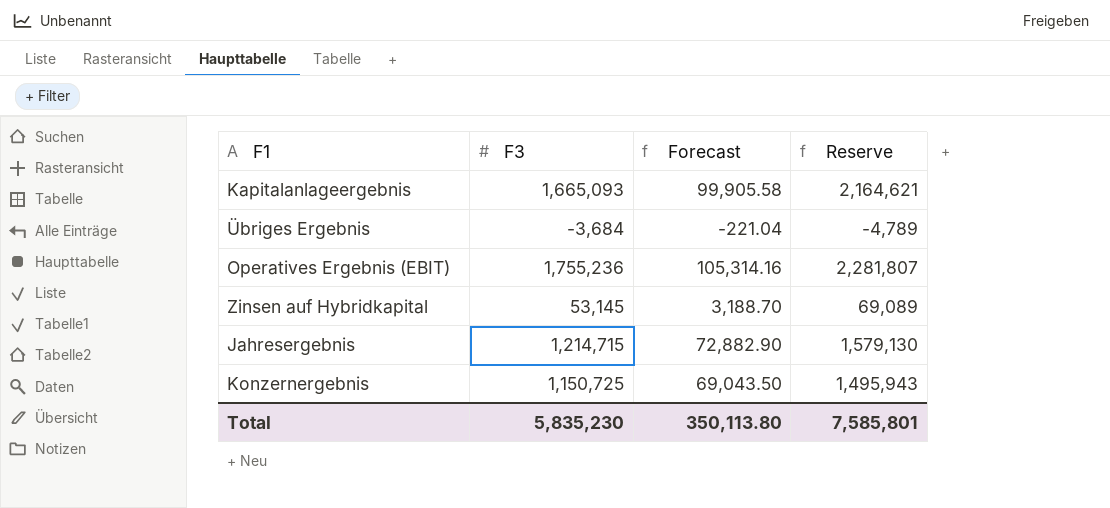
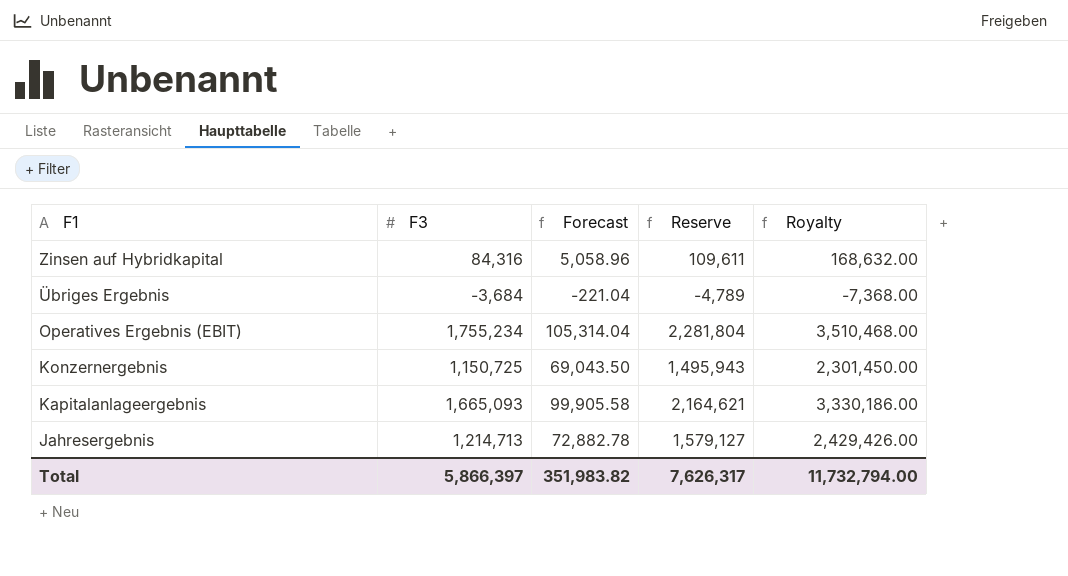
row order: none -> F1 descending
column Royalty | formula: none -> [F3] * 2
Zinsen auf Hybridkapital | F3: 53,145 -> 84,316
Zinsen auf Hybridkapital | Forecast: 3,188.70 -> 5,058.96
Zinsen auf Hybridkapital | Reserve: 69,089 -> 109,611
Operatives Ergebnis (EBIT) | F3: 1,755,236 -> 1,755,234
Operatives Ergebnis (EBIT) | Forecast: 105,314.16 -> 105,314.04
Operatives Ergebnis (EBIT) | Reserve: 2,281,807 -> 2,281,804
Jahresergebnis | F3: 1,214,715 -> 1,214,713
Jahresergebnis | Forecast: 72,882.90 -> 72,882.78
Jahresergebnis | Reserve: 1,579,130 -> 1,579,127
Total | F3: 5,835,230 -> 5,866,397
Total | Forecast: 350,113.80 -> 351,983.82
Total | Reserve: 7,585,801 -> 7,626,317

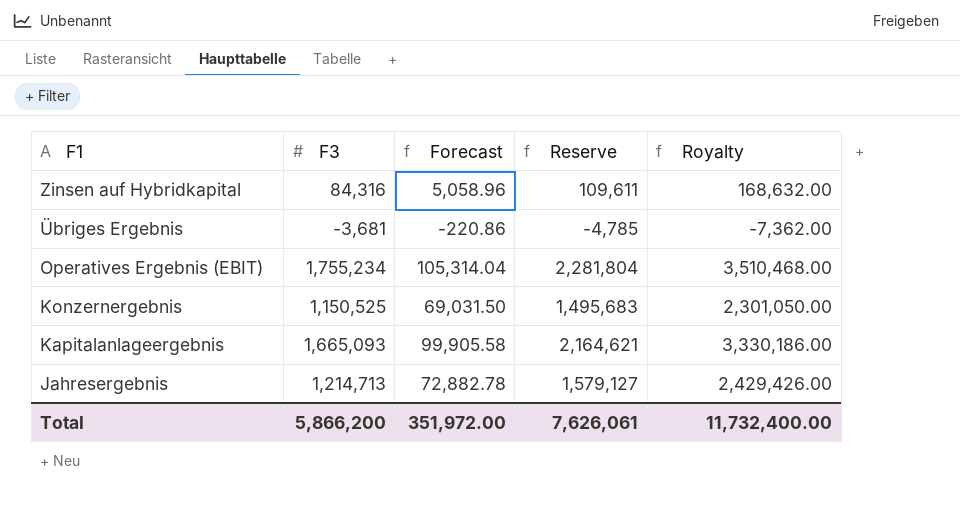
Übriges Ergebnis | F3: -3,684 -> -3,681
Übriges Ergebnis | Forecast: -221.04 -> -220.86
Übriges Ergebnis | Reserve: -4,789 -> -4,785
Übriges Ergebnis | Royalty: -7,368.00 -> -7,362.00
Konzernergebnis | F3: 1,150,725 -> 1,150,525
Konzernergebnis | Forecast: 69,043.50 -> 69,031.50
Konzernergebnis | Reserve: 1,495,943 -> 1,495,683
Konzernergebnis | Royalty: 2,301,450.00 -> 2,301,050.00
Total | F3: 5,866,397 -> 5,866,200
Total | Forecast: 351,983.82 -> 351,972.00
Total | Reserve: 7,626,317 -> 7,626,061
Total | Royalty: 11,732,794.00 -> 11,732,400.00

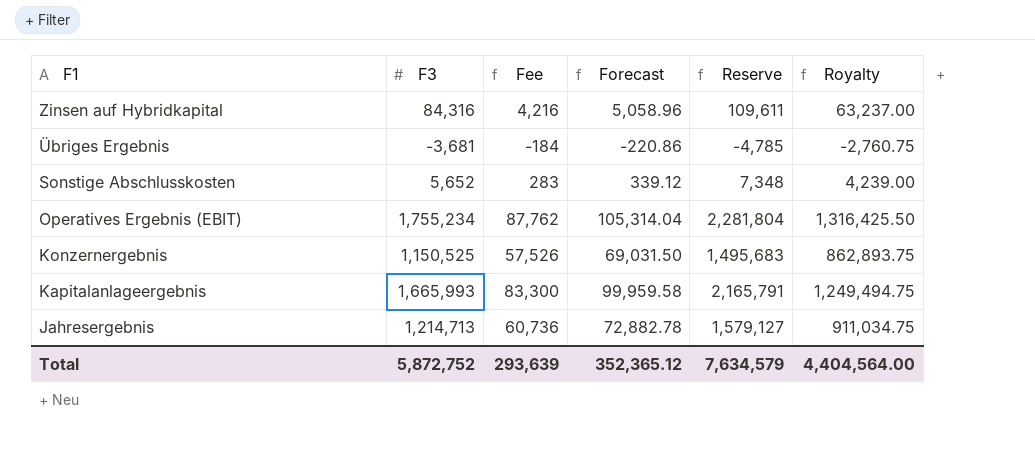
column Fee | formula: none -> [F3] * 0.05
column Royalty | formula: [F3] * 2 -> [F3] * 0.75
row Sonstige Abschlusskosten: none -> 5,652 | 283 | 339.12 | 7,348 | 4,239.00
Kapitalanlageergebnis | F3: 1,665,093 -> 1,665,993
Kapitalanlageergebnis | Forecast: 99,905.58 -> 99,959.58
Kapitalanlageergebnis | Reserve: 2,164,621 -> 2,165,791
Total | F3: 5,866,200 -> 5,872,752
Total | Forecast: 351,972.00 -> 352,365.12
Total | Reserve: 7,626,061 -> 7,634,579
Total | Royalty: 11,732,400.00 -> 4,404,564.00

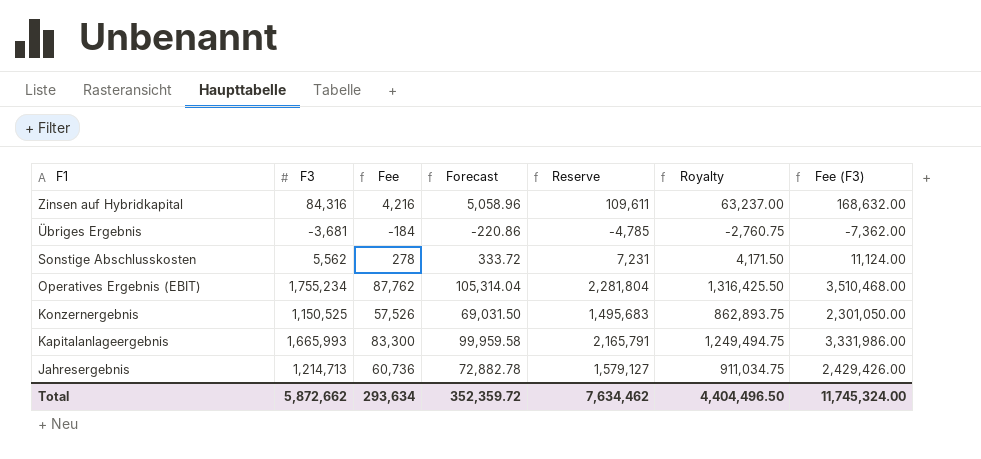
column Fee (F3) | formula: none -> [F3] * 2
Sonstige Abschlusskosten | F3: 5,652 -> 5,562
Sonstige Abschlusskosten | Fee: 283 -> 278
Sonstige Abschlusskosten | Forecast: 339.12 -> 333.72
Sonstige Abschlusskosten | Reserve: 7,348 -> 7,231
Sonstige Abschlusskosten | Royalty: 4,239.00 -> 4,171.50
Total | F3: 5,872,752 -> 5,872,662
Total | Fee: 293,639 -> 293,634
Total | Forecast: 352,365.12 -> 352,359.72
Total | Reserve: 7,634,579 -> 7,634,462
Total | Royalty: 4,404,564.00 -> 4,404,496.50

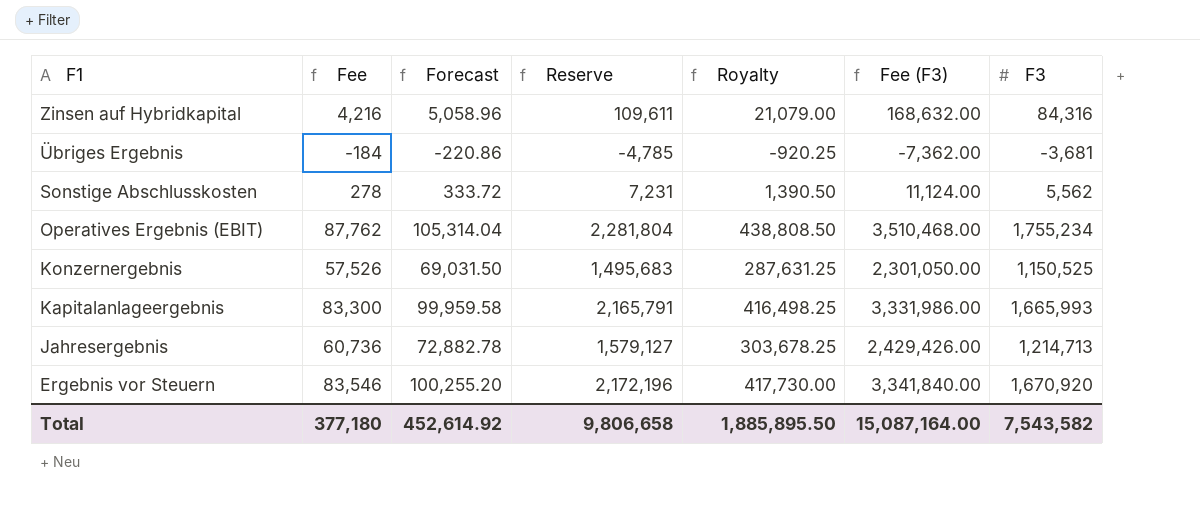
column Royalty | formula: [F3] * 0.75 -> [F3] * 0.25
column F3 | position: 2 -> 7
row Ergebnis vor Steuern: none -> 83,546 | 100,255.20 | 2,172,196 | 417,730.00 | 3,341,840.00 | 1,670,920
Total | Fee: 293,634 -> 377,180
Total | Forecast: 352,359.72 -> 452,614.92
Total | Reserve: 7,634,462 -> 9,806,658
Total | Royalty: 4,404,496.50 -> 1,885,895.50
Total | Fee (F3): 11,745,324.00 -> 15,087,164.00
Total | F3: 5,872,662 -> 7,543,582

